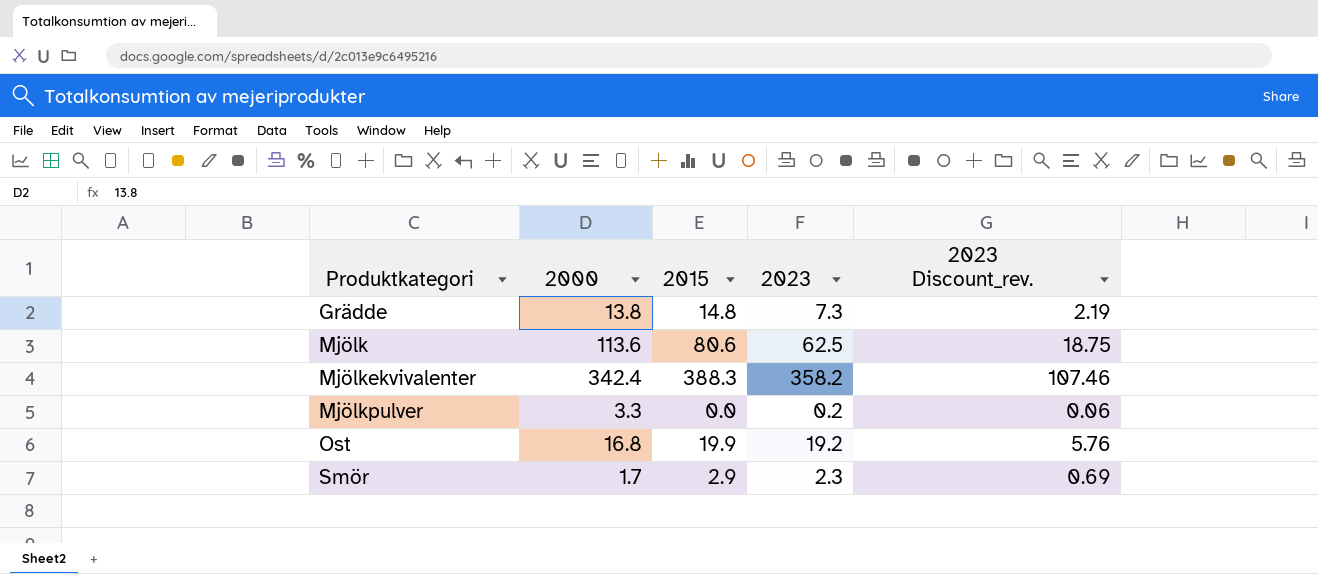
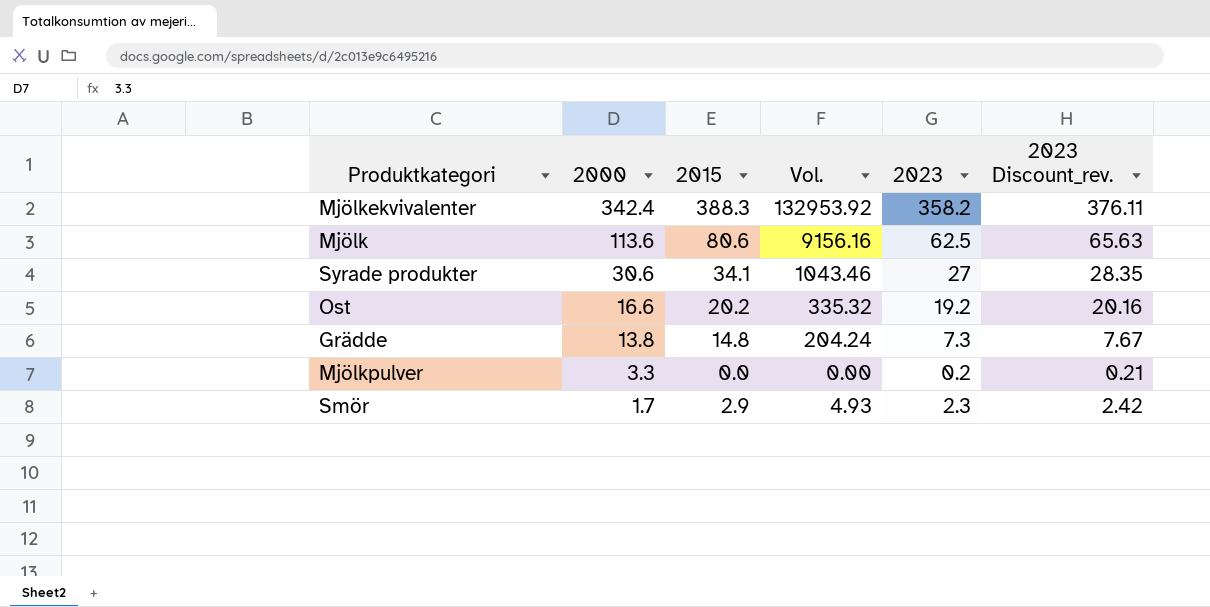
row order: Produktkategori ascending -> 2000 descending
column Vol. | formula: none -> [2000] * [2015]
column 2023 Discount_rev. | formula: [2023] * 0.3 -> [2023] * 1.05
row Syrade produkter: none -> 30.6 | 34.1 | 1043.46 | 27 | 28.35
Ost | 2000: 16.8 -> 16.6
Ost | 2015: 19.9 -> 20.2

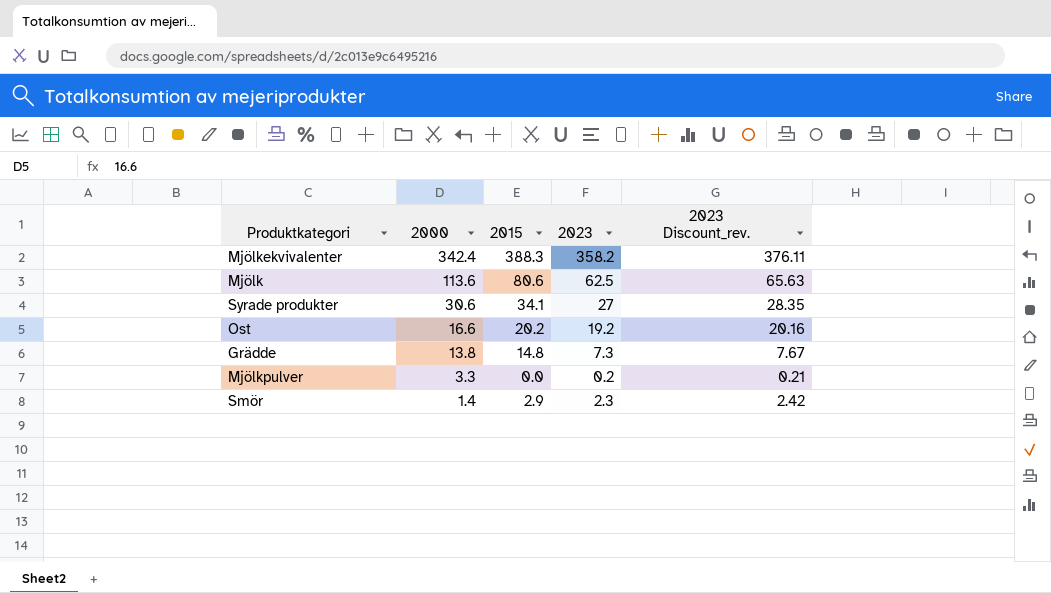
column Vol. | formula: [2000] * [2015] -> none
Smör | 2000: 1.7 -> 1.4

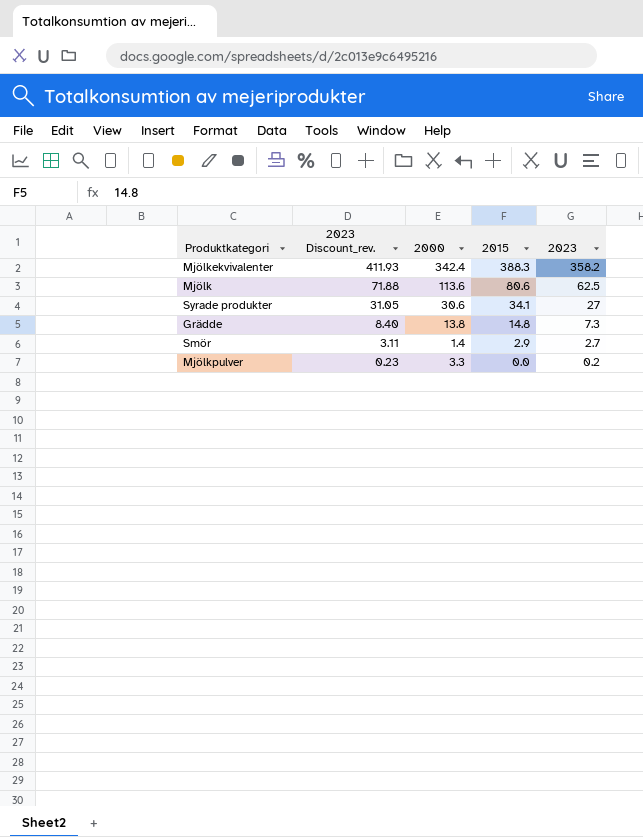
row order: 2000 descending -> 2023 Discount_rev. descending
column 2023 Discount_rev. | formula: [2023] * 1.05 -> [2023] * 1.15
column 2023 Discount_rev. | position: 5 -> 2
row Ost: 16.6 | 20.2 | 19.2 | 20.16 -> none
Smör | 2023: 2.3 -> 2.7

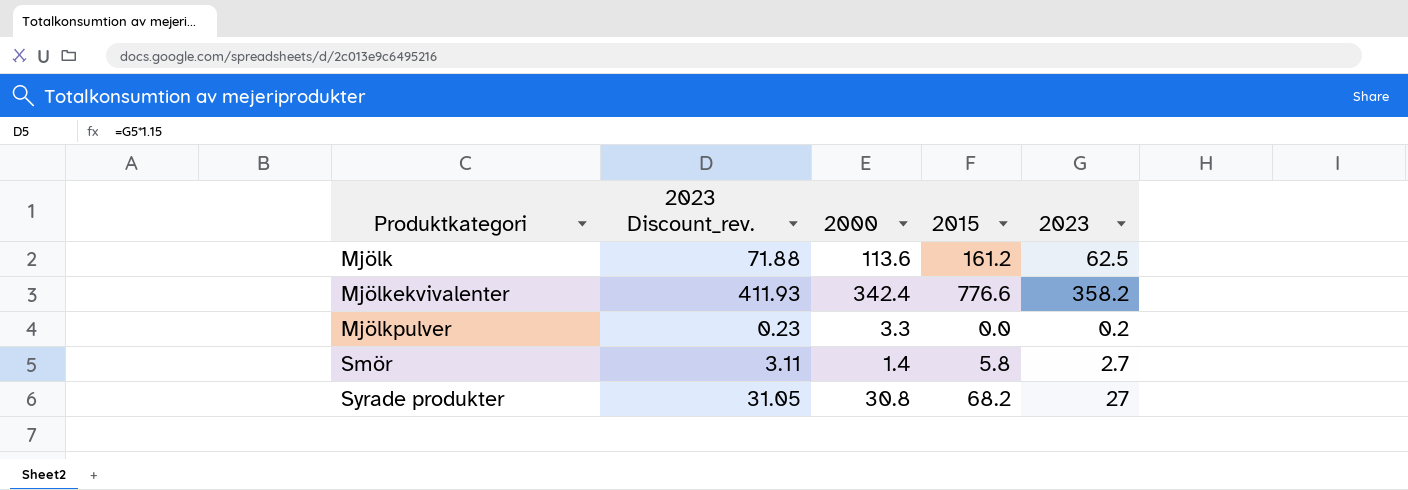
row order: 2023 Discount_rev. descending -> Produktkategori ascending
row Grädde: 8.40 | 13.8 | 14.8 | 7.3 -> none
Mjölk | 2015: 80.6 -> 161.2
Mjölkekvivalenter | 2015: 388.3 -> 776.6
Smör | 2015: 2.9 -> 5.8
Syrade produkter | 2000: 30.6 -> 30.8
Syrade produkter | 2015: 34.1 -> 68.2

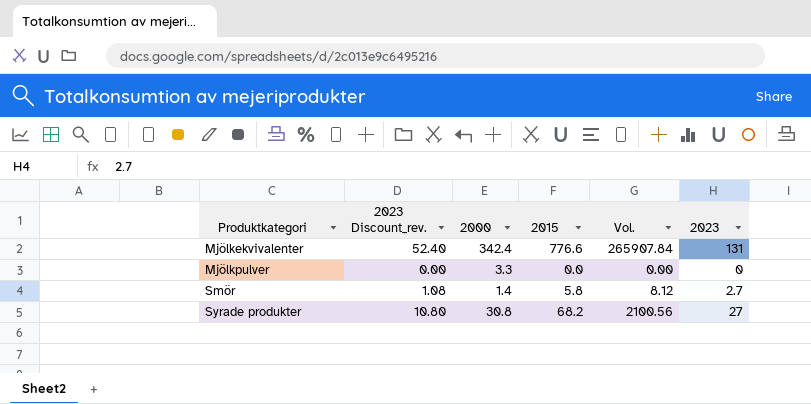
column 2023 Discount_rev. | formula: [2023] * 1.15 -> [2023] * 0.4
column Vol. | formula: none -> [2000] * [2015]
row Mjölk: 71.88 | 113.6 | 161.2 | 62.5 -> none
Mjölkekvivalenter | 2023: 358.2 -> 131
Mjölkpulver | 2023: 0.2 -> 0

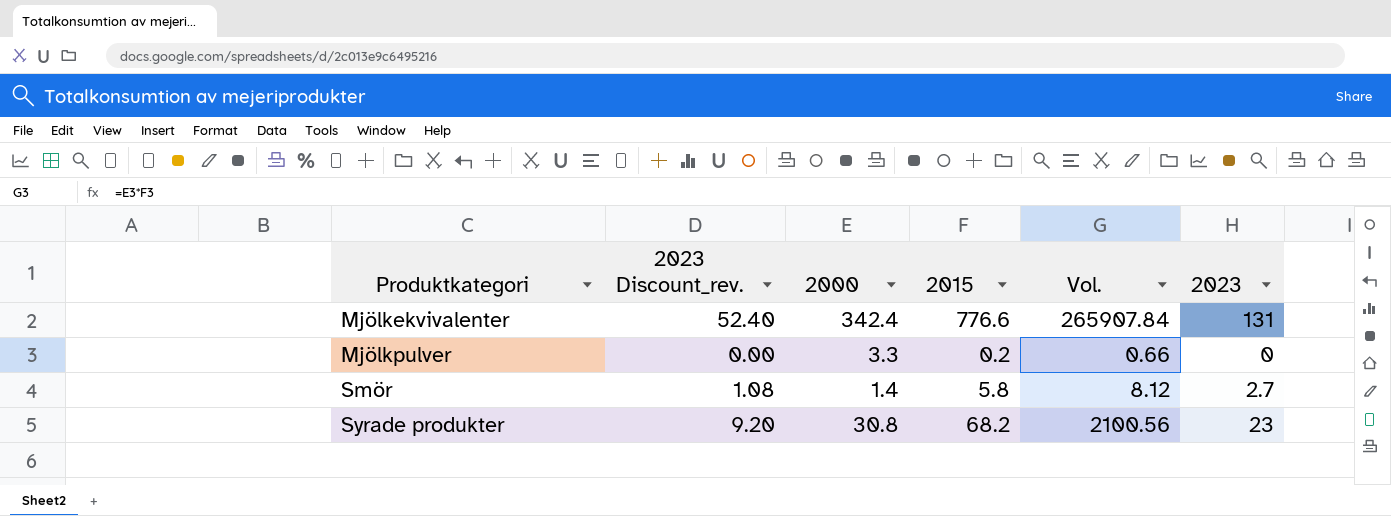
Mjölkpulver | 2015: 0.0 -> 0.2
Mjölkpulver | Vol.: 0.00 -> 0.66
Syrade produkter | 2023 Discount_rev.: 10.80 -> 9.20
Syrade produkter | 2023: 27 -> 23

